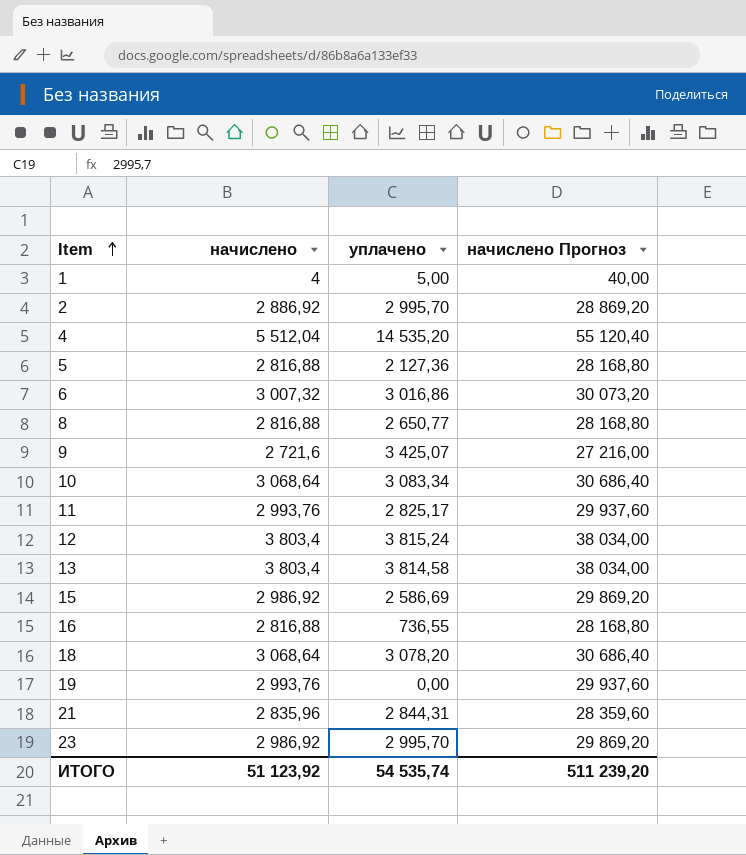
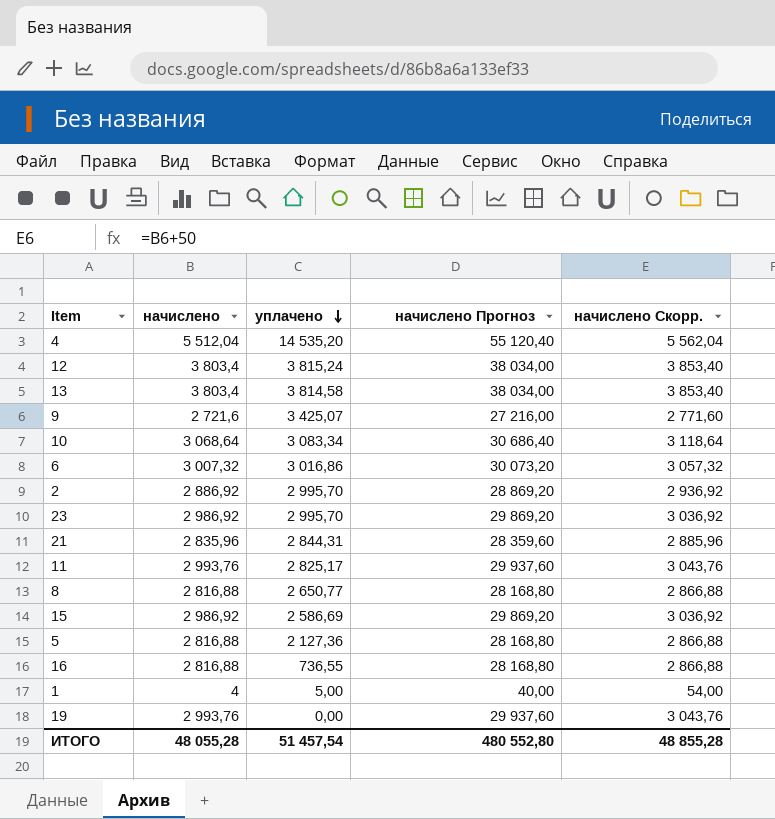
row order: Item ascending -> уплачено descending
column начислено Скорр. | formula: none -> [начислено] + 50
row 18: 3 068,64 | 3 078,20 | 30 686,40 -> none
ИТОГО | начислено: 51 123,92 -> 48 055,28
ИТОГО | уплачено: 54 535,74 -> 51 457,54
ИТОГО | начислено Прогноз: 511 239,20 -> 480 552,80

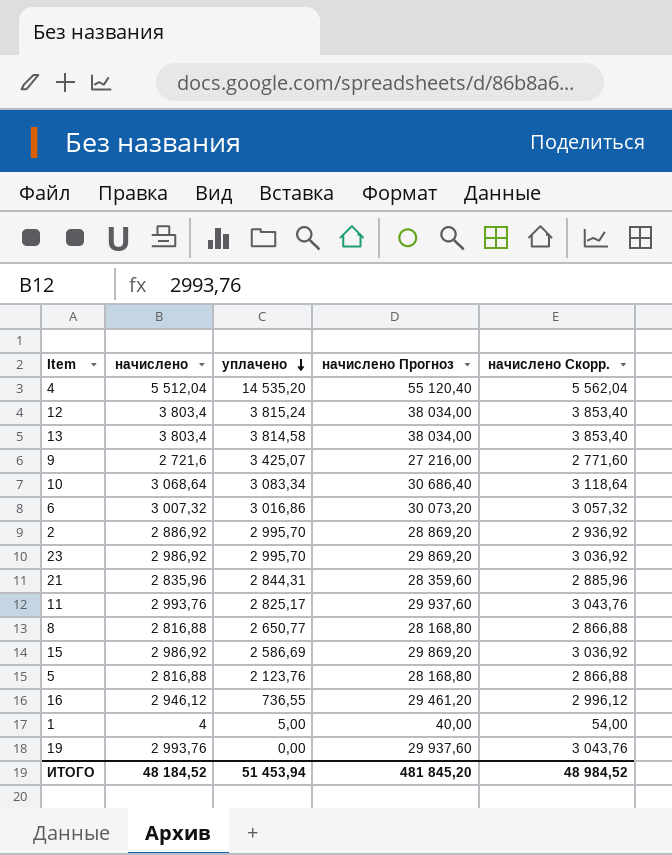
5 | уплачено: 2 127,36 -> 2 123,76
16 | начислено: 2 816,88 -> 2 946,12
16 | начислено Прогноз: 28 168,80 -> 29 461,20
16 | начислено Скорр.: 2 866,88 -> 2 996,12
ИТОГО | начислено: 48 055,28 -> 48 184,52
ИТОГО | уплачено: 51 457,54 -> 51 453,94
ИТОГО | начислено Прогноз: 480 552,80 -> 481 845,20
ИТОГО | начислено Скорр.: 48 855,28 -> 48 984,52

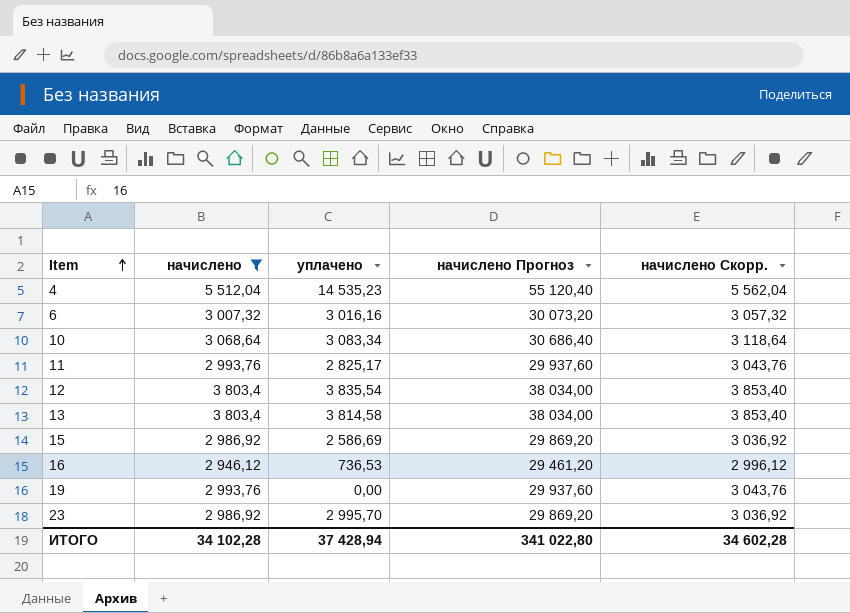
filter: none -> начислено >= 2 946,12
row order: уплачено descending -> Item ascending
4 | уплачено: 14 535,20 -> 14 535,23
6 | уплачено: 3 016,86 -> 3 016,16
12 | уплачено: 3 815,24 -> 3 835,54
16 | уплачено: 736,55 -> 736,53
ИТОГО | начислено: 48 184,52 -> 34 102,28
ИТОГО | уплачено: 51 453,94 -> 37 428,94
ИТОГО | начислено Прогноз: 481 845,20 -> 341 022,80
ИТОГО | начислено Скорр.: 48 984,52 -> 34 602,28

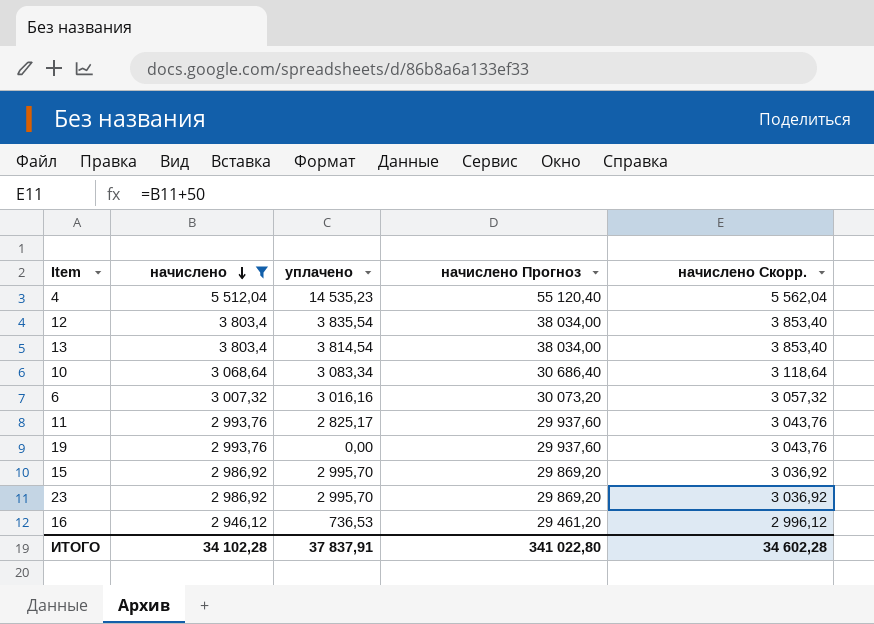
row order: Item ascending -> начислено descending
13 | уплачено: 3 814,58 -> 3 814,54
15 | уплачено: 2 586,69 -> 2 995,70
ИТОГО | уплачено: 37 428,94 -> 37 837,91

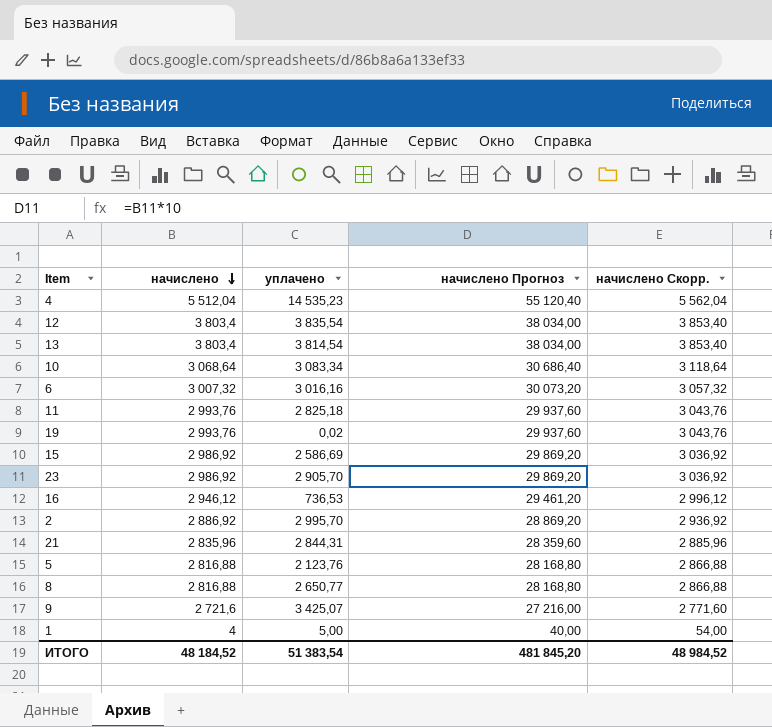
filter: начислено >= 2 946,12 -> none
11 | уплачено: 2 825,17 -> 2 825,18
19 | уплачено: 0,00 -> 0,02
15 | уплачено: 2 995,70 -> 2 586,69
23 | уплачено: 2 995,70 -> 2 905,70
ИТОГО | начислено: 34 102,28 -> 48 184,52
ИТОГО | уплачено: 37 837,91 -> 51 383,54
ИТОГО | начислено Прогноз: 341 022,80 -> 481 845,20
ИТОГО | начислено Скорр.: 34 602,28 -> 48 984,52

